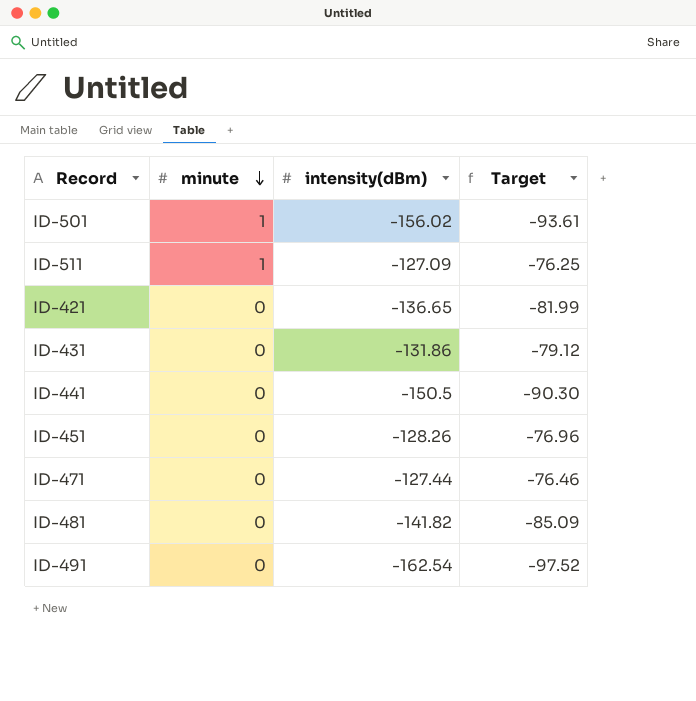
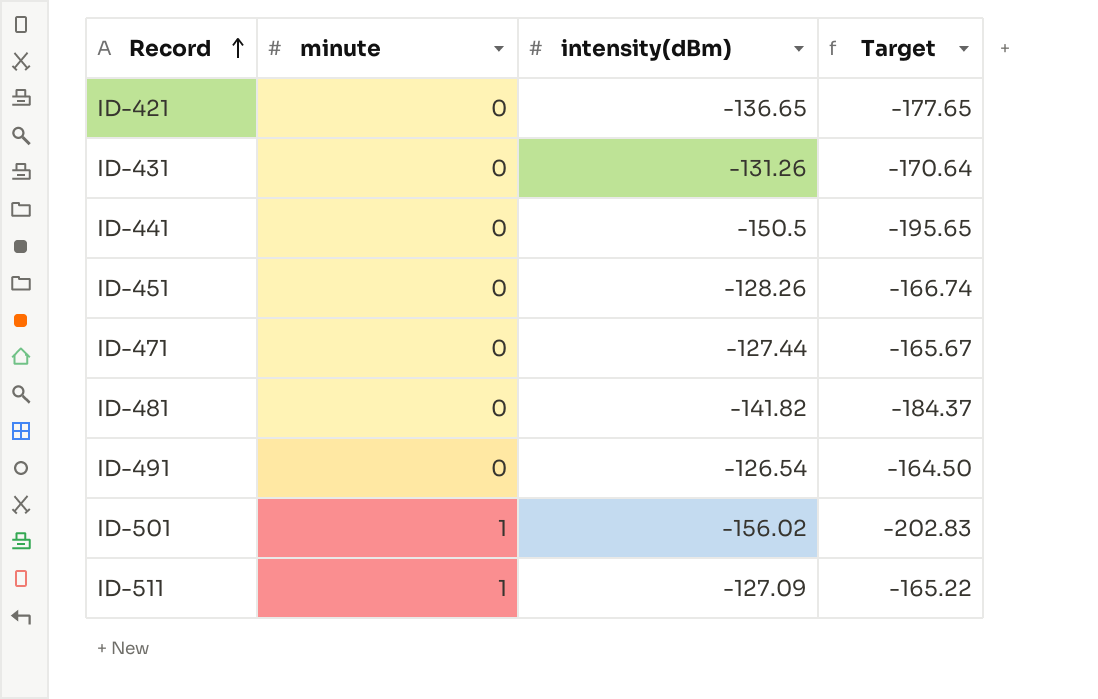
row order: minute descending -> Record ascending
column Target | formula: [intensity(dBm)] * 0.6 -> [intensity(dBm)] * 1.3
ID-431 | intensity(dBm): -131.86 -> -131.26
ID-491 | intensity(dBm): -162.54 -> -126.54

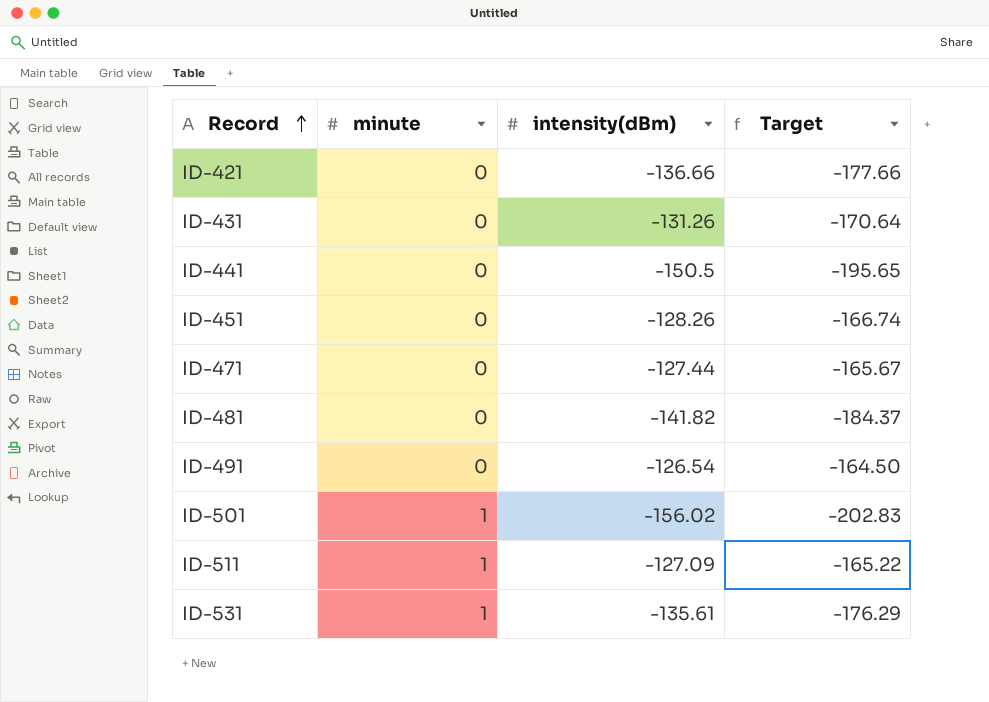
ID-421 | intensity(dBm): -136.65 -> -136.66
ID-421 | Target: -177.65 -> -177.66
row ID-531: none -> 1 | -135.61 | -176.29

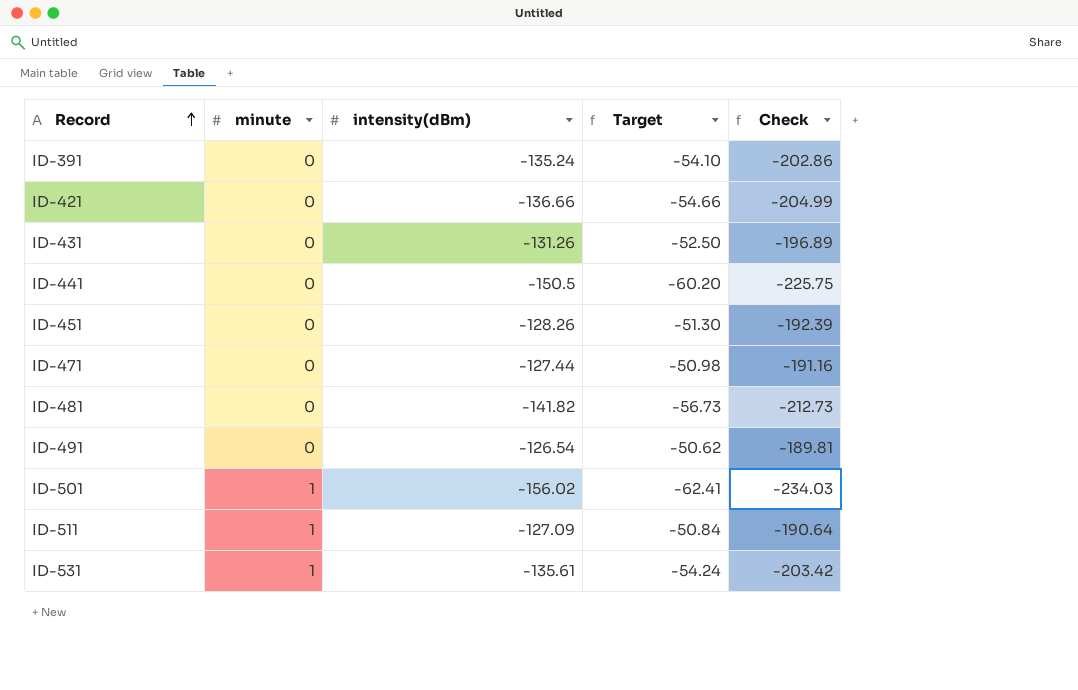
column Target | formula: [intensity(dBm)] * 1.3 -> [intensity(dBm)] * 0.4
column Check | formula: none -> [intensity(dBm)] * 1.5
row ID-391: none -> 0 | -135.24 | -54.10 | -202.86

